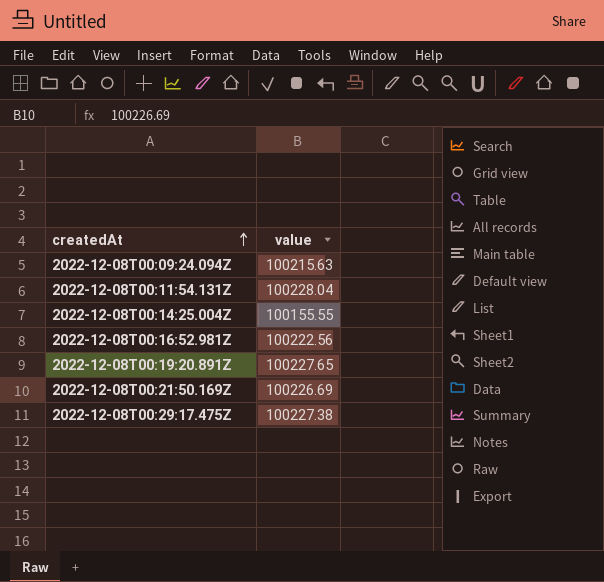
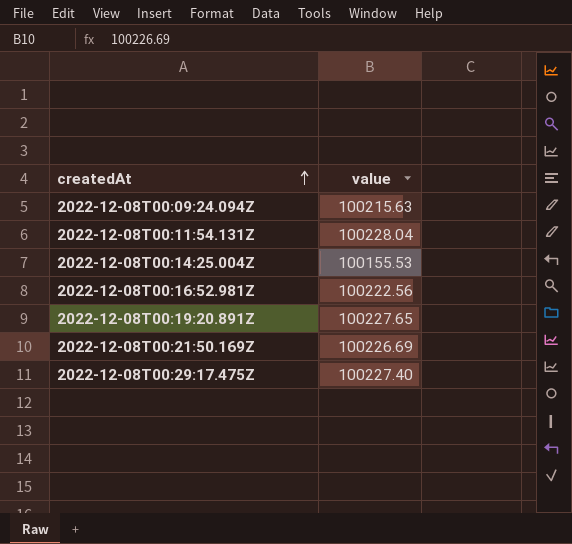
2022-12-08T00:14:25.004Z | value: 100155.55 -> 100155.53
2022-12-08T00:29:17.475Z | value: 100227.38 -> 100227.40

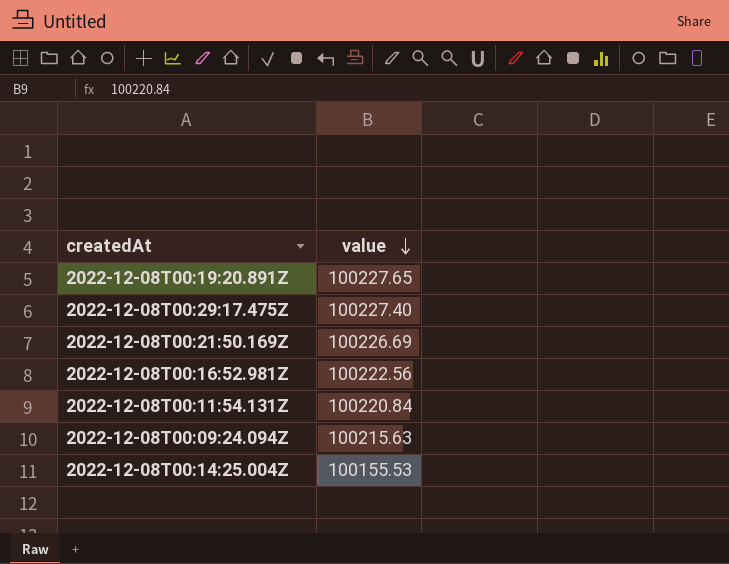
row order: createdAt ascending -> value descending
2022-12-08T00:11:54.131Z | value: 100228.04 -> 100220.84

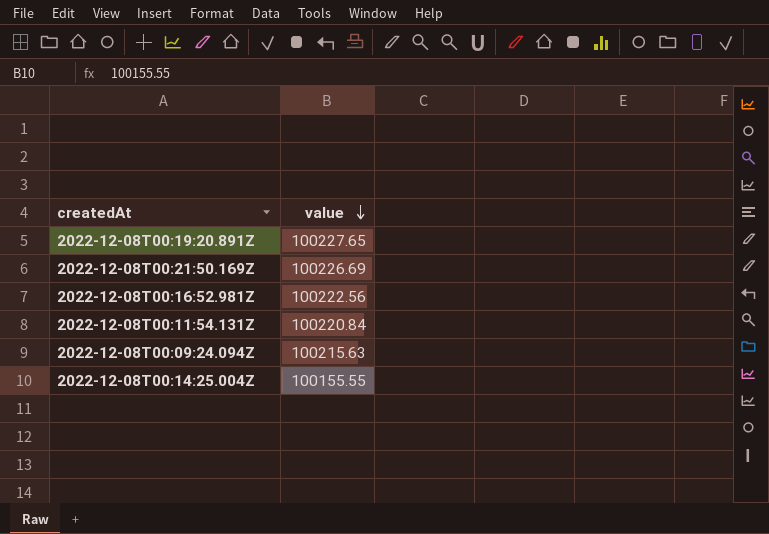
row 2022-12-08T00:29:17.475Z: 100227.40 -> none
2022-12-08T00:14:25.004Z | value: 100155.53 -> 100155.55

